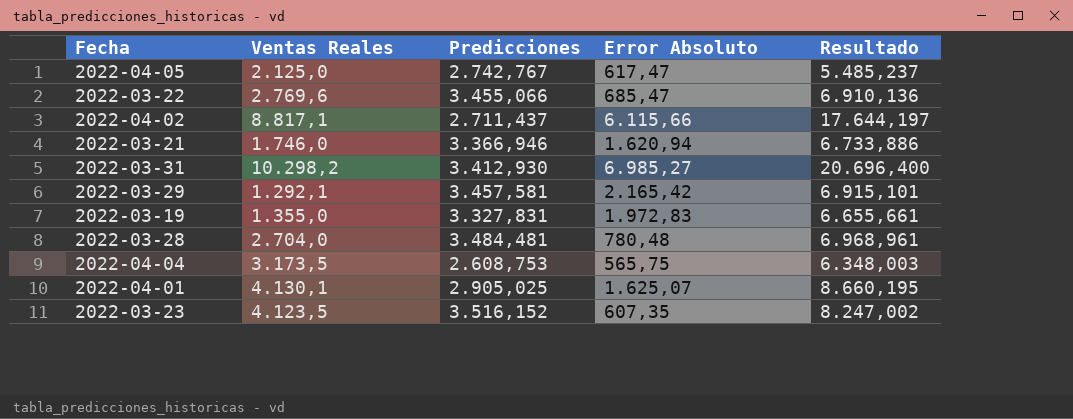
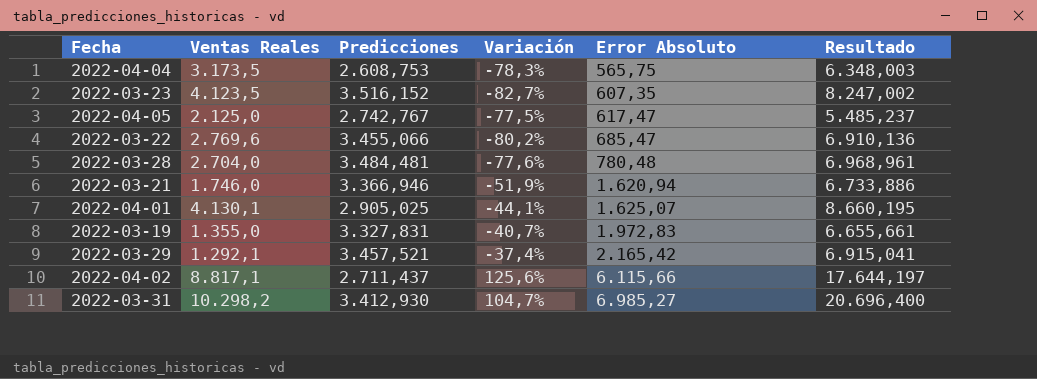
row order: none -> Error Absoluto ascending
column Variación | formula: none -> ([Error Absoluto] - [Predicciones]) / [Predicciones]
2022-03-29 | Predicciones: 3.457,581 -> 3.457,521
2022-03-29 | Resultado: 6.915,101 -> 6.915,041

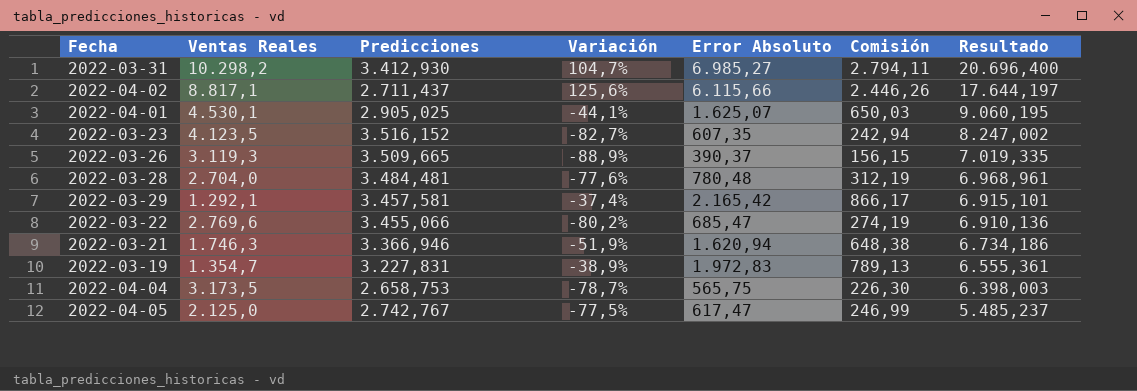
row order: Error Absoluto ascending -> Resultado descending
column Comisión | formula: none -> [Error Absoluto] * 0,4
2022-04-01 | Ventas Reales: 4.130,1 -> 4.530,1
2022-04-01 | Resultado: 8.660,195 -> 9.060,195
row 2022-03-26: none -> 3.119,3 | 3.509,665 | -88,9% | 390,37 | 156,15 | 7.019,335
2022-03-29 | Predicciones: 3.457,521 -> 3.457,581
2022-03-29 | Resultado: 6.915,041 -> 6.915,101
2022-03-21 | Ventas Reales: 1.746,0 -> 1.746,3
2022-03-21 | Resultado: 6.733,886 -> 6.734,186
2022-03-19 | Ventas Reales: 1.355,0 -> 1.354,7
2022-03-19 | Predicciones: 3.327,831 -> 3.227,831
2022-03-19 | Variación: -40,7% -> -38,9%
2022-03-19 | Resultado: 6.655,661 -> 6.555,361
2022-04-04 | Predicciones: 2.608,753 -> 2.658,753
2022-04-04 | Variación: -78,3% -> -78,7%
2022-04-04 | Resultado: 6.348,003 -> 6.398,003

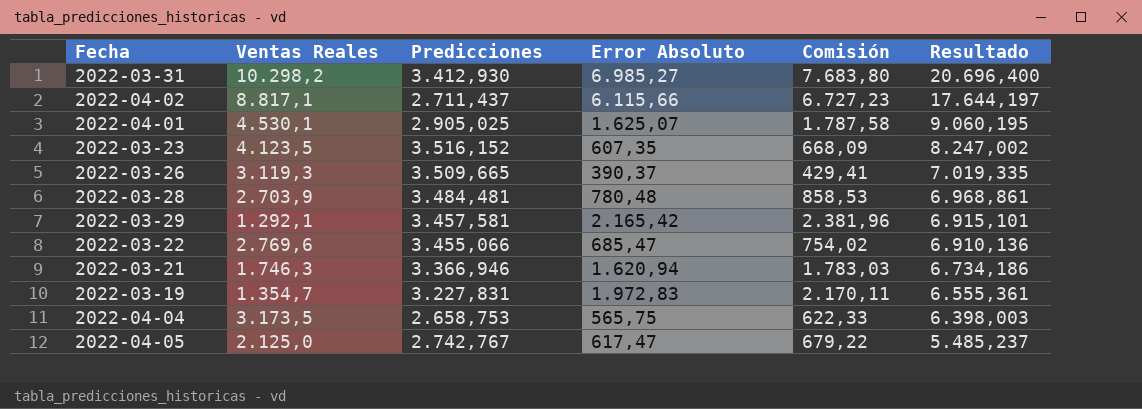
column Variación | formula: ([Error Absoluto] - [Predicciones]) / [Predicciones] -> none
column Comisión | formula: [Error Absoluto] * 0,4 -> [Error Absoluto] * 1,1
2022-03-28 | Ventas Reales: 2.704,0 -> 2.703,9
2022-03-28 | Resultado: 6.968,961 -> 6.968,861

